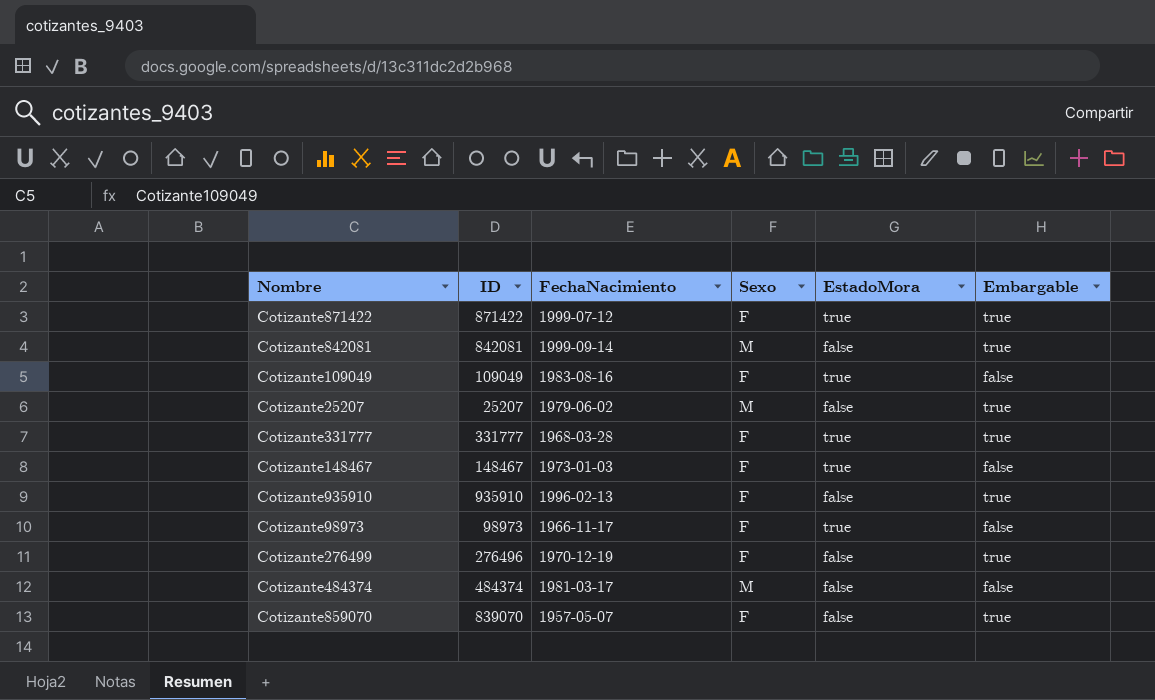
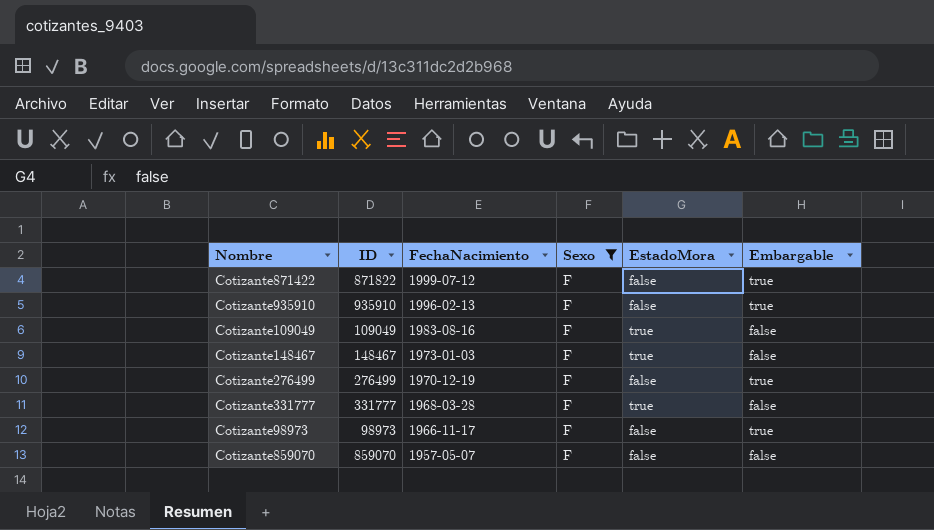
filter: none -> Sexo = F
row order: none -> FechaNacimiento descending
Cotizante871422 | ID: 871422 -> 871822
Cotizante871422 | EstadoMora: true -> false
Cotizante276499 | ID: 276496 -> 276499
Cotizante331777 | Embargable: true -> false
Cotizante98973 | EstadoMora: true -> false
Cotizante98973 | Embargable: false -> true
Cotizante859070 | ID: 839070 -> 859070
Cotizante859070 | Embargable: true -> false

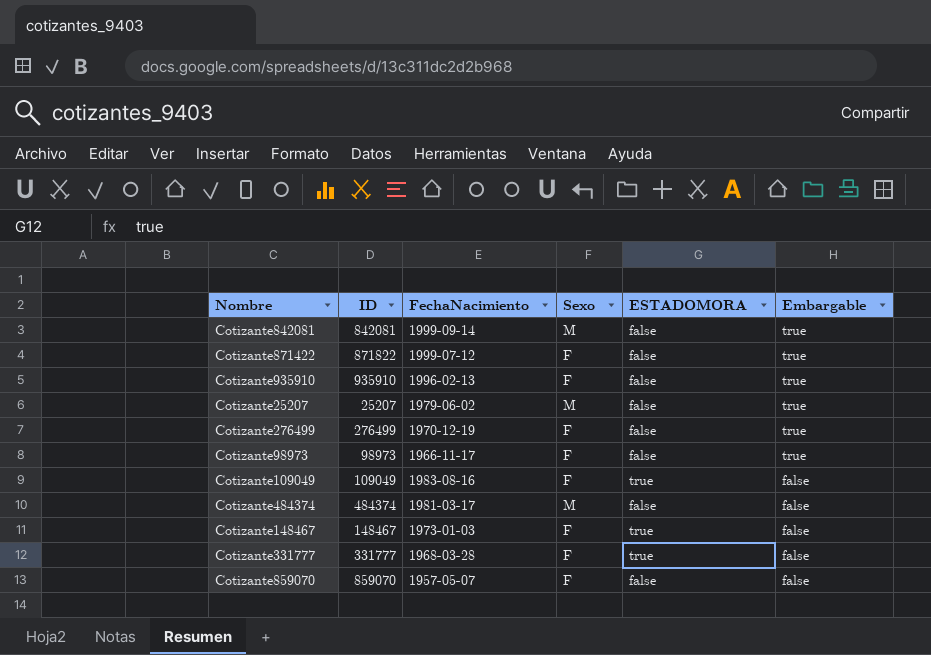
filter: Sexo = F -> none
row order: FechaNacimiento descending -> Embargable descending
column name: EstadoMora -> ESTADOMORA

